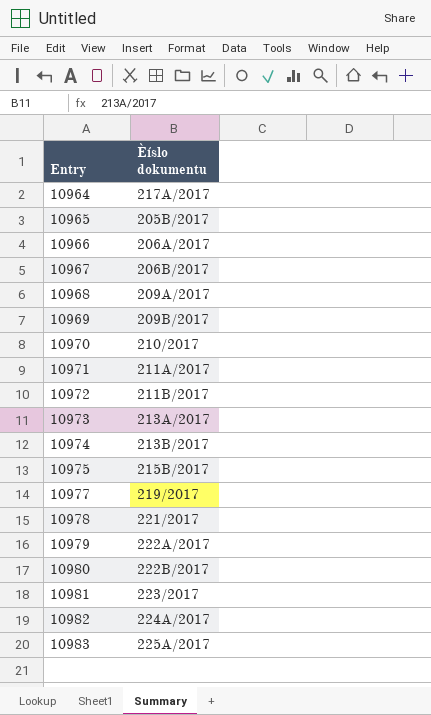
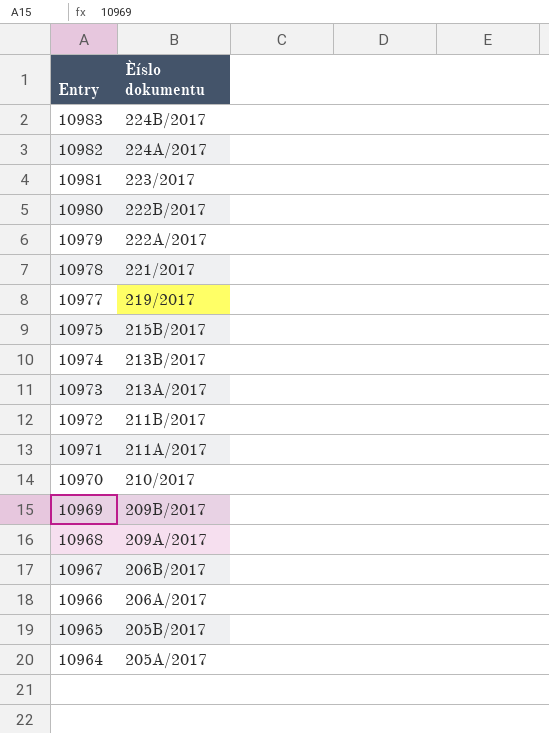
row order: Entry ascending -> Entry descending
10983 | Èíslo dokumentu: 225A/2017 -> 224B/2017
10964 | Èíslo dokumentu: 217A/2017 -> 205A/2017

